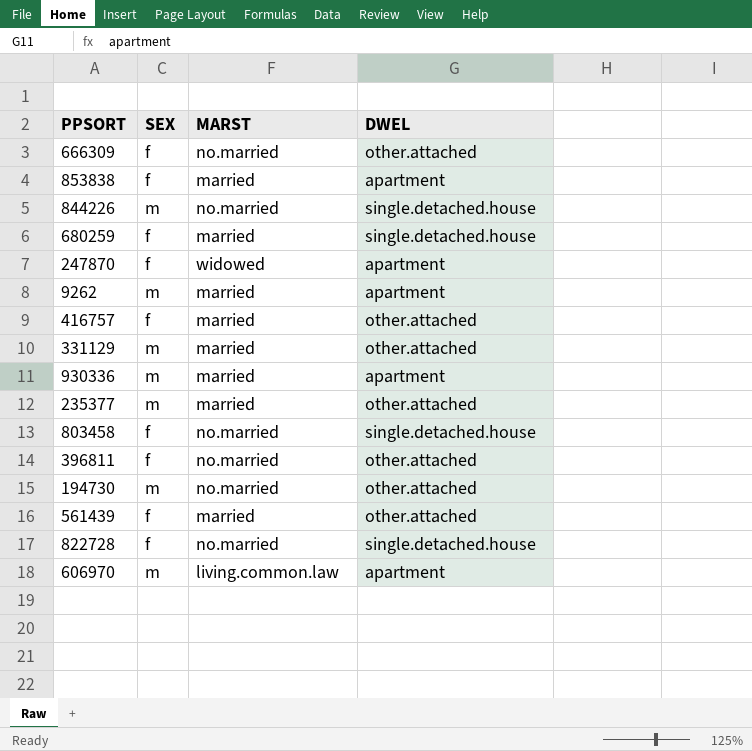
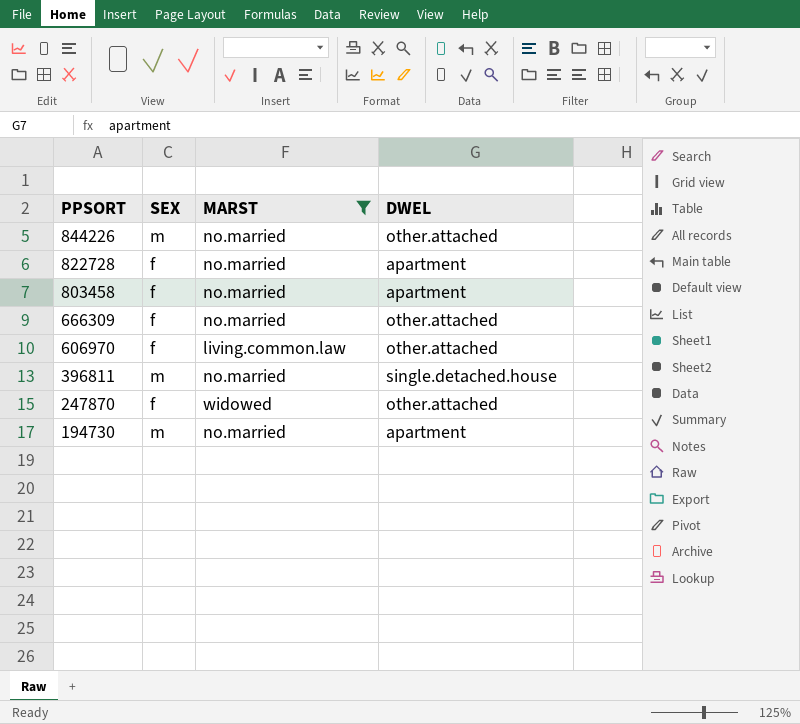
filter: none -> MARST != married
row order: none -> PPSORT descending
844226 | DWEL: single.detached.house -> other.attached
822728 | DWEL: single.detached.house -> apartment
803458 | DWEL: single.detached.house -> apartment
606970 | SEX: m -> f
606970 | DWEL: apartment -> other.attached
396811 | SEX: f -> m
396811 | DWEL: other.attached -> single.detached.house
247870 | DWEL: apartment -> other.attached
194730 | DWEL: other.attached -> apartment

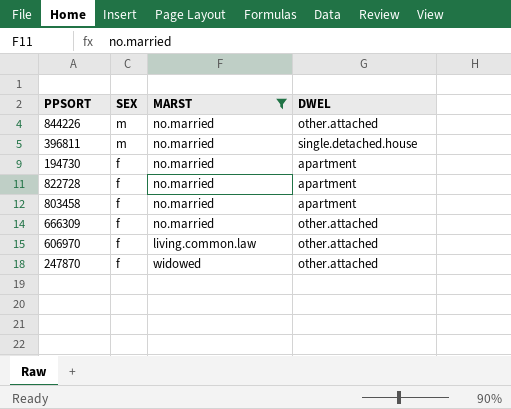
row order: PPSORT descending -> SEX descending
194730 | SEX: m -> f

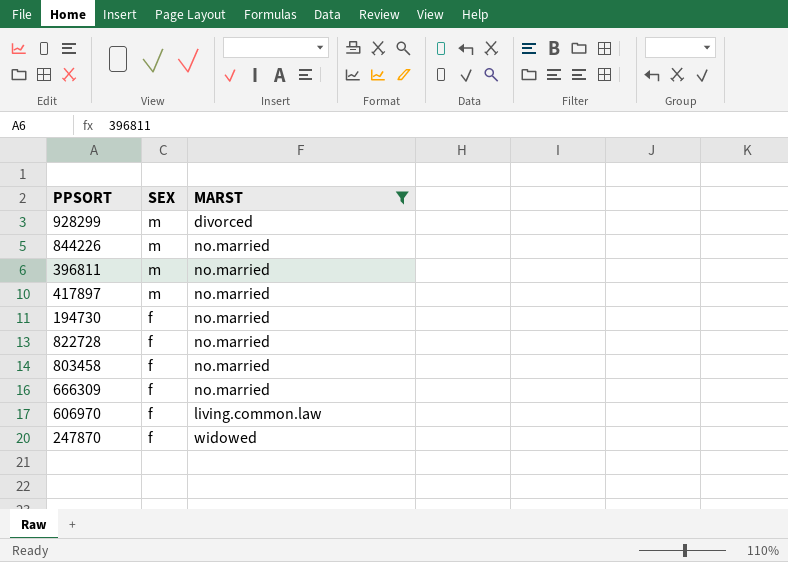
column DWEL | position: 4 -> none
row 928299: none -> m | divorced
row 417897: none -> m | no.married

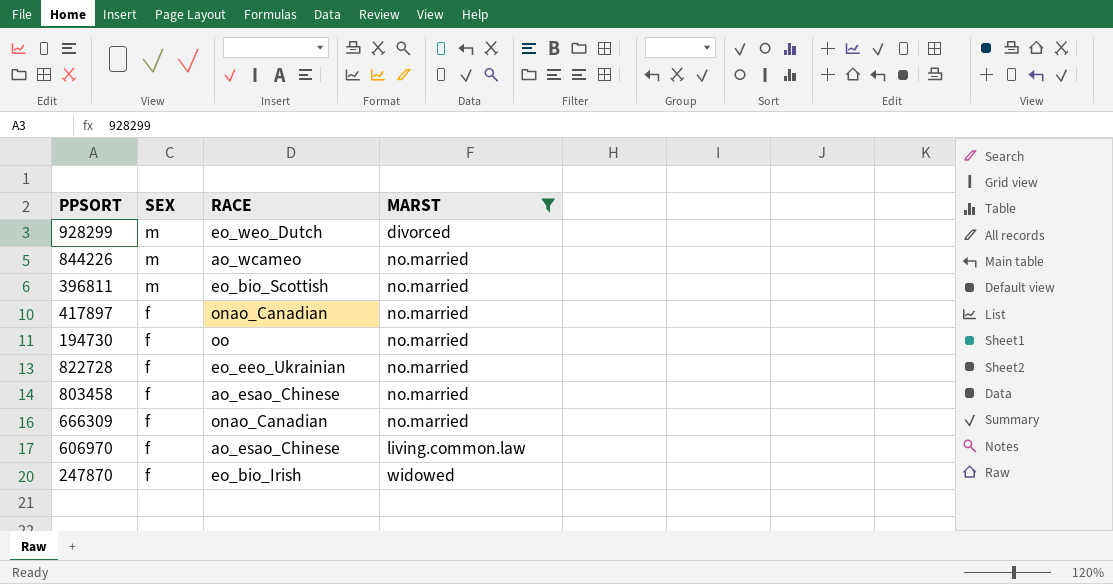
column RACE | position: none -> 3
417897 | SEX: m -> f

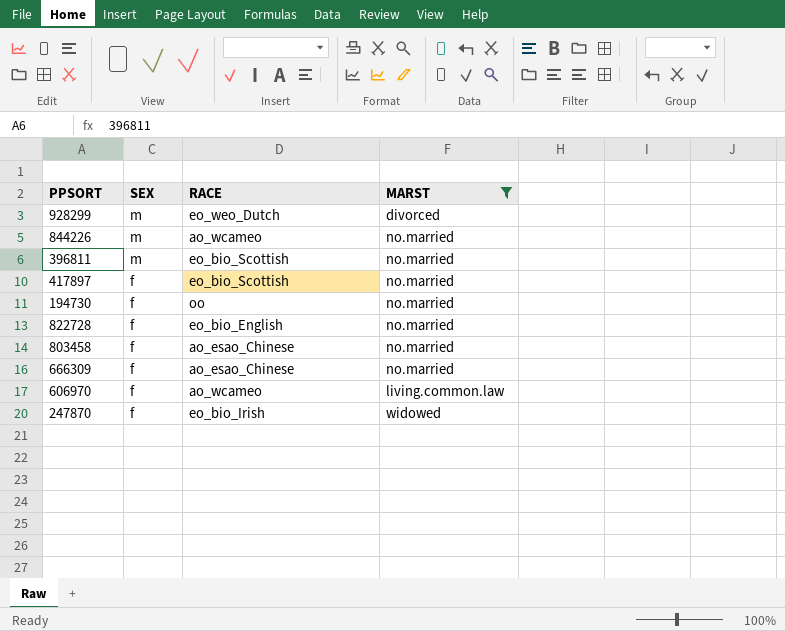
417897 | RACE: onao_Canadian -> eo_bio_Scottish
822728 | RACE: eo_eeo_Ukrainian -> eo_bio_English
666309 | RACE: onao_Canadian -> ao_esao_Chinese
606970 | RACE: ao_esao_Chinese -> ao_wcameo

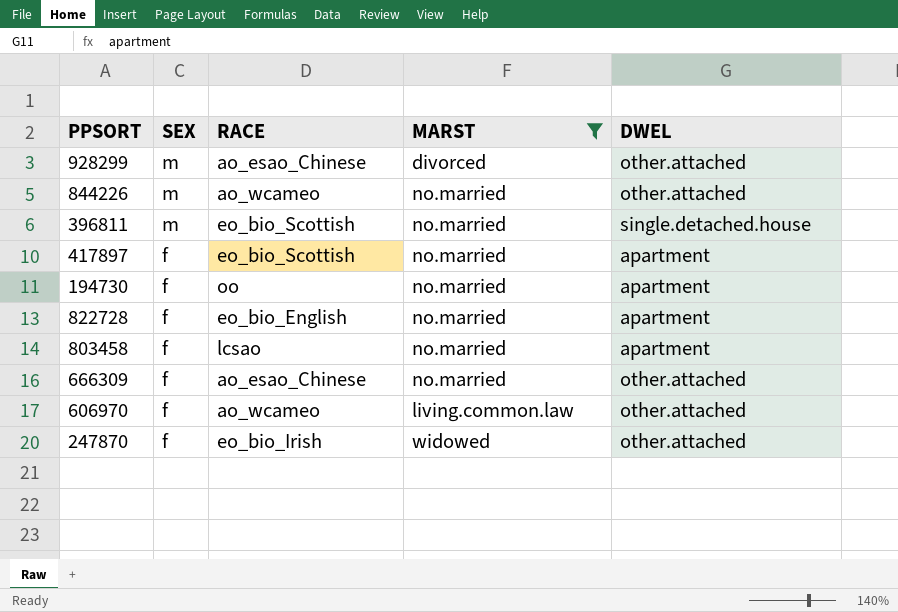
column DWEL | position: none -> 5
928299 | RACE: eo_weo_Dutch -> ao_esao_Chinese
803458 | RACE: ao_esao_Chinese -> lcsao

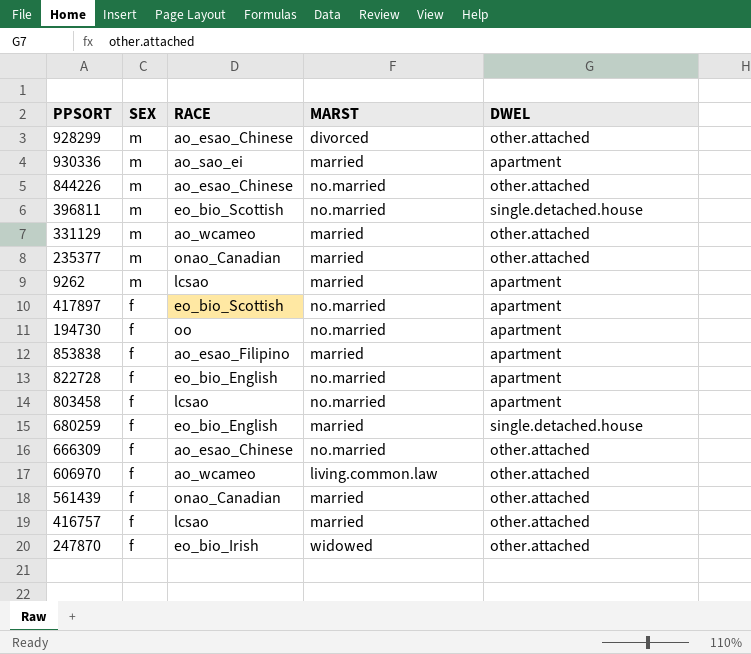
filter: MARST != married -> none
844226 | RACE: ao_wcameo -> ao_esao_Chinese

